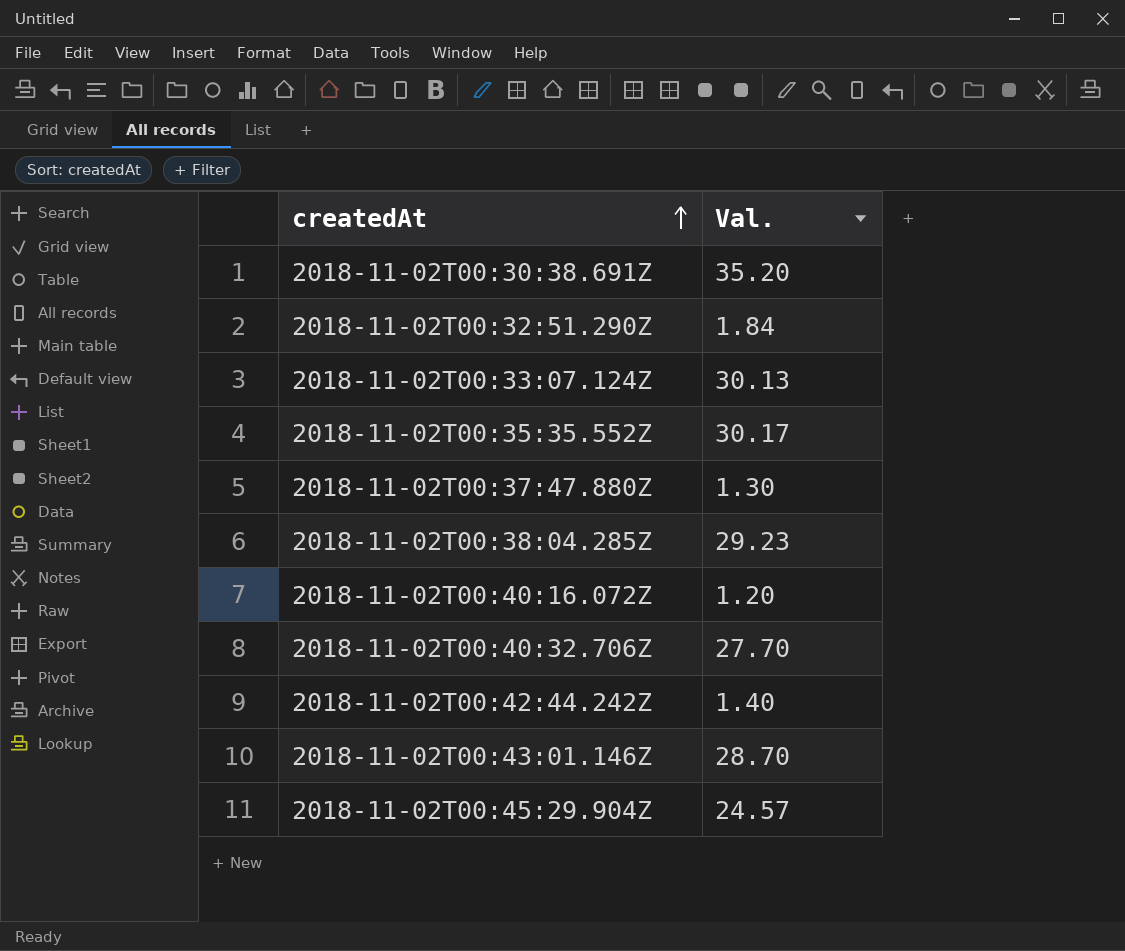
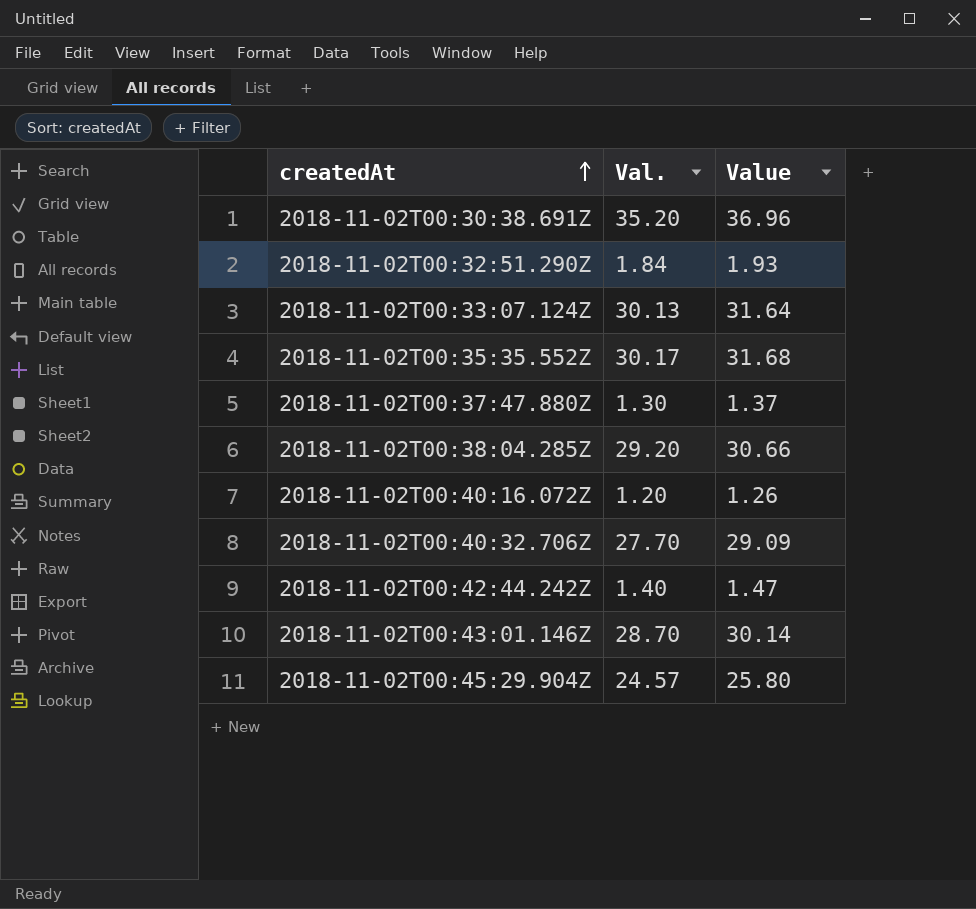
column Value | formula: none -> [Val.] * 1.05
2018-11-02T00:38:04.285Z | Val.: 29.23 -> 29.20

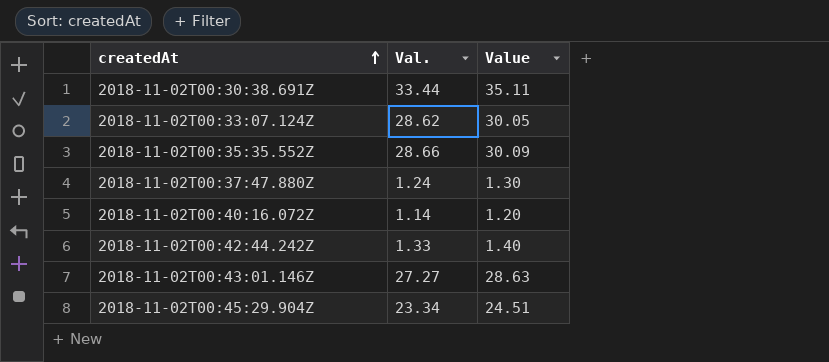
row 2018-11-02T00:32:51.290Z: 1.84 | 1.93 -> none
row 2018-11-02T00:38:04.285Z: 29.20 | 30.66 -> none
row 2018-11-02T00:40:32.706Z: 27.70 | 29.09 -> none
2018-11-02T00:30:38.691Z | Val.: 35.20 -> 33.44
2018-11-02T00:30:38.691Z | Value: 36.96 -> 35.11
2018-11-02T00:33:07.124Z | Val.: 30.13 -> 28.62
2018-11-02T00:33:07.124Z | Value: 31.64 -> 30.05
2018-11-02T00:35:35.552Z | Val.: 30.17 -> 28.66
2018-11-02T00:35:35.552Z | Value: 31.68 -> 30.09
2018-11-02T00:37:47.880Z | Val.: 1.30 -> 1.24
2018-11-02T00:37:47.880Z | Value: 1.37 -> 1.30
2018-11-02T00:40:16.072Z | Val.: 1.20 -> 1.14
2018-11-02T00:40:16.072Z | Value: 1.26 -> 1.20
2018-11-02T00:42:44.242Z | Val.: 1.40 -> 1.33
2018-11-02T00:42:44.242Z | Value: 1.47 -> 1.40
2018-11-02T00:43:01.146Z | Val.: 28.70 -> 27.27
2018-11-02T00:43:01.146Z | Value: 30.14 -> 28.63
2018-11-02T00:45:29.904Z | Val.: 24.57 -> 23.34
2018-11-02T00:45:29.904Z | Value: 25.80 -> 24.51

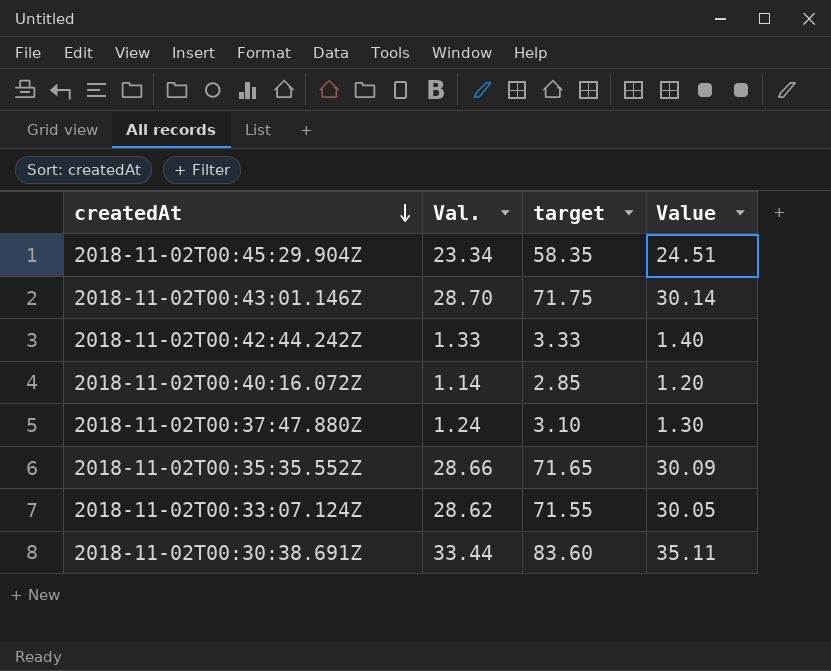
row order: createdAt ascending -> createdAt descending
column target | formula: none -> [Val.] * 2.5
2018-11-02T00:43:01.146Z | Val.: 27.27 -> 28.70
2018-11-02T00:43:01.146Z | Value: 28.63 -> 30.14

